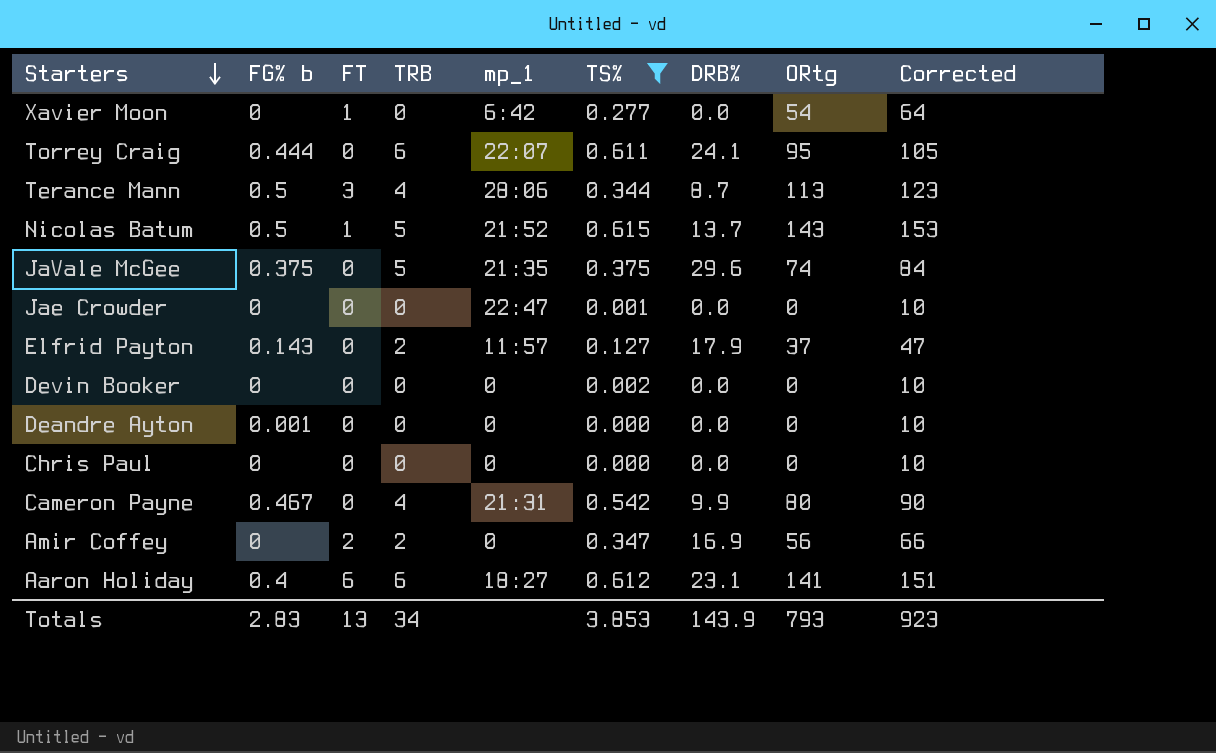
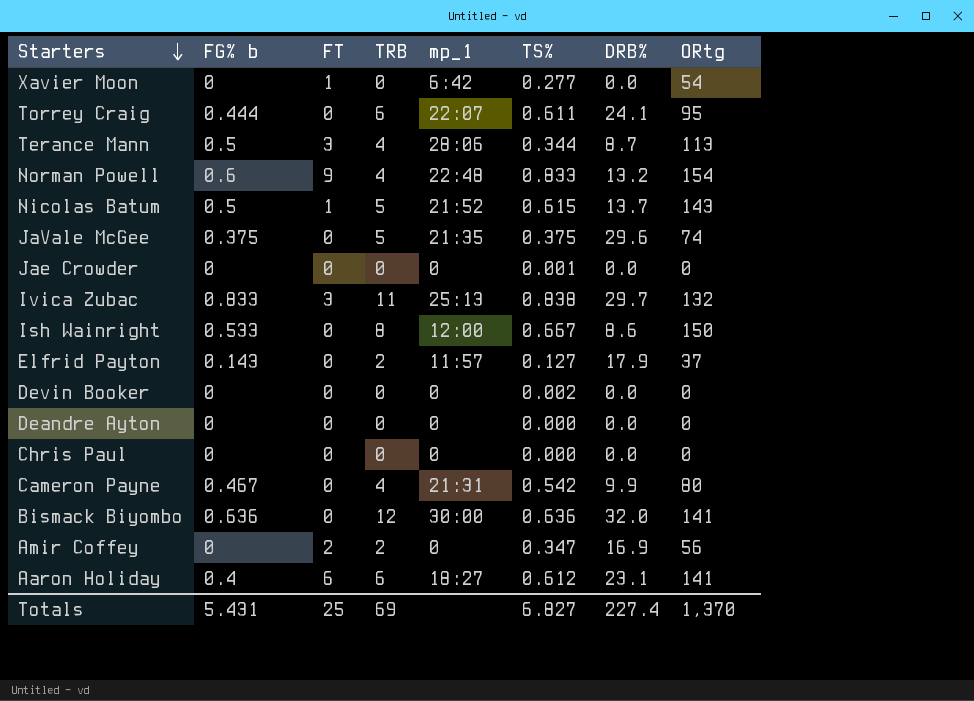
filter: TS% <= 0.615 -> none
column Corrected | formula: [ORtg] + 10 -> none
Jae Crowder | mp_1: 22:47 -> 0
Deandre Ayton | FG% b: 0.001 -> 0
Totals | FG% b: 2.83 -> 5.431
Totals | FT: 13 -> 25
Totals | TRB: 34 -> 69
Totals | TS%: 3.853 -> 6.827
Totals | DRB%: 143.9 -> 227.4
Totals | ORtg: 793 -> 1,370

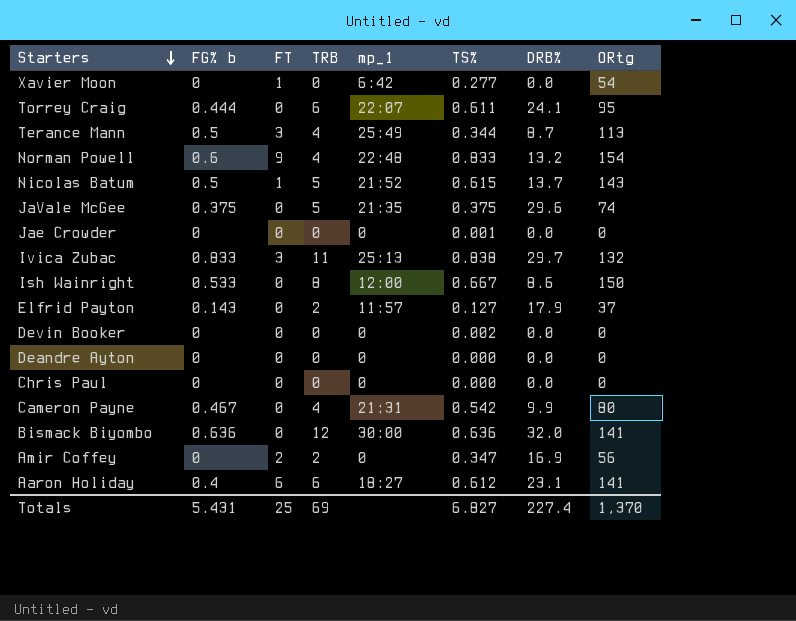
Terance Mann | mp_1: 28:06 -> 25:49

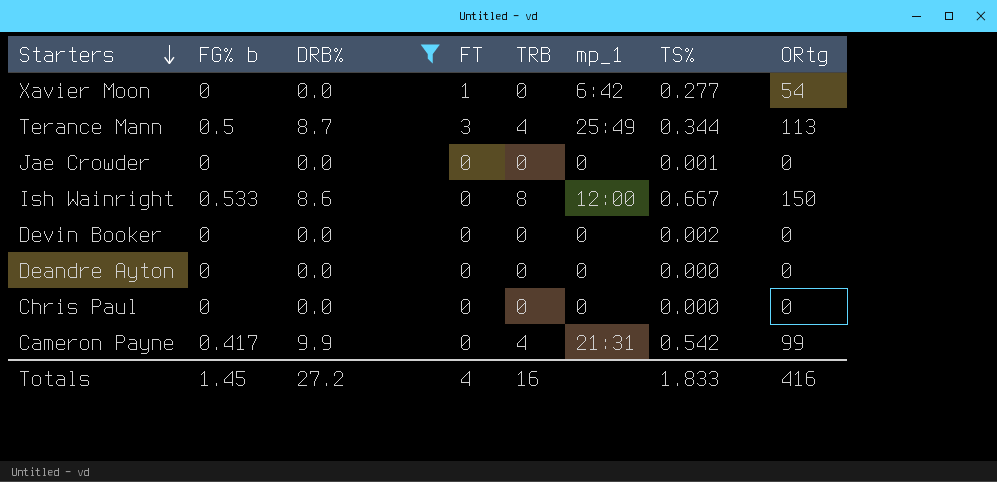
filter: none -> DRB% <= 9.9
column DRB% | position: 7 -> 3
Cameron Payne | FG% b: 0.467 -> 0.417
Cameron Payne | ORtg: 80 -> 99
Totals | FG% b: 5.431 -> 1.45
Totals | DRB%: 227.4 -> 27.2
Totals | FT: 25 -> 4
Totals | TRB: 69 -> 16
Totals | TS%: 6.827 -> 1.833
Totals | ORtg: 1,370 -> 416

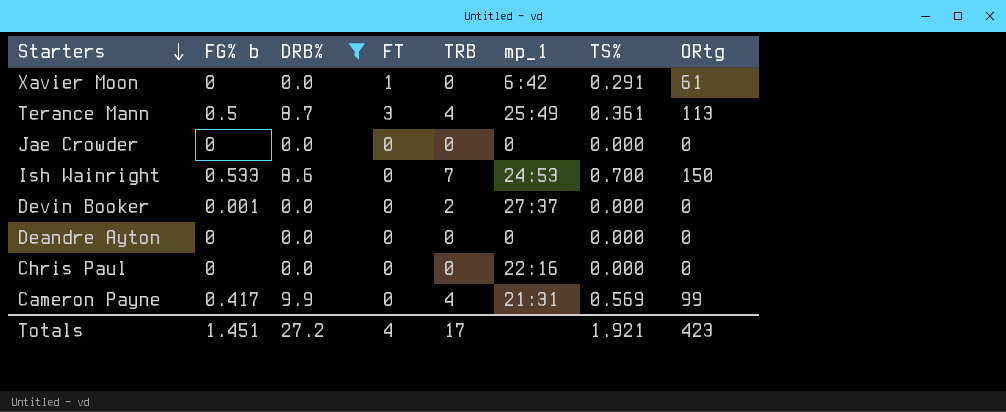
Xavier Moon | TS%: 0.277 -> 0.291
Xavier Moon | ORtg: 54 -> 61
Terance Mann | TS%: 0.344 -> 0.361
Jae Crowder | TS%: 0.001 -> 0.000
Ish Wainright | TRB: 8 -> 7
Ish Wainright | mp_1: 12:00 -> 24:53
Ish Wainright | TS%: 0.667 -> 0.700
Devin Booker | FG% b: 0 -> 0.001
Devin Booker | TRB: 0 -> 2
Devin Booker | mp_1: 0 -> 27:37
Devin Booker | TS%: 0.002 -> 0.000
Chris Paul | mp_1: 0 -> 22:16
Cameron Payne | TS%: 0.542 -> 0.569
Totals | FG% b: 1.45 -> 1.451
Totals | TRB: 16 -> 17
Totals | TS%: 1.833 -> 1.921
Totals | ORtg: 416 -> 423

